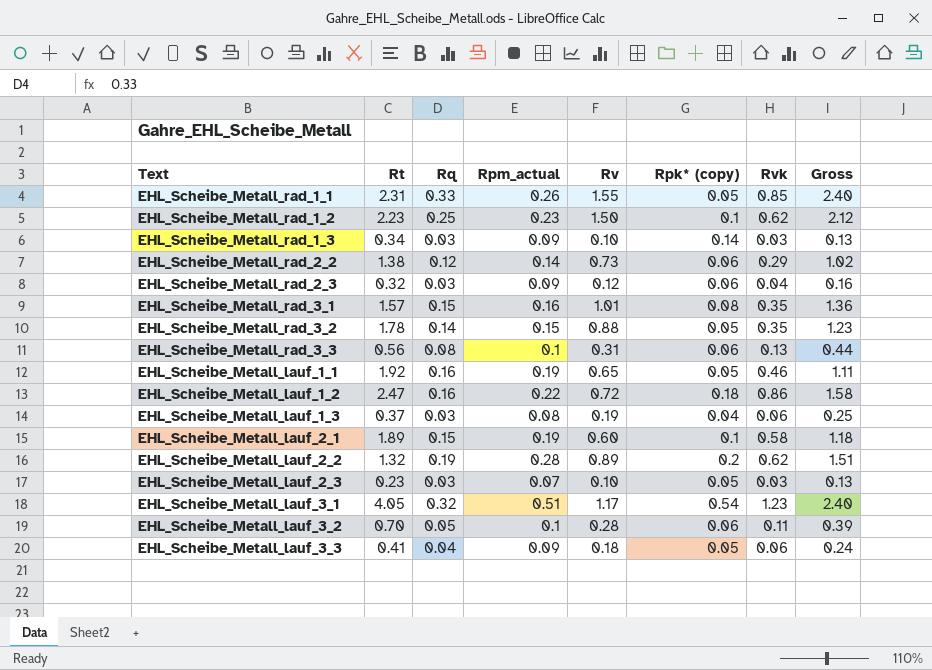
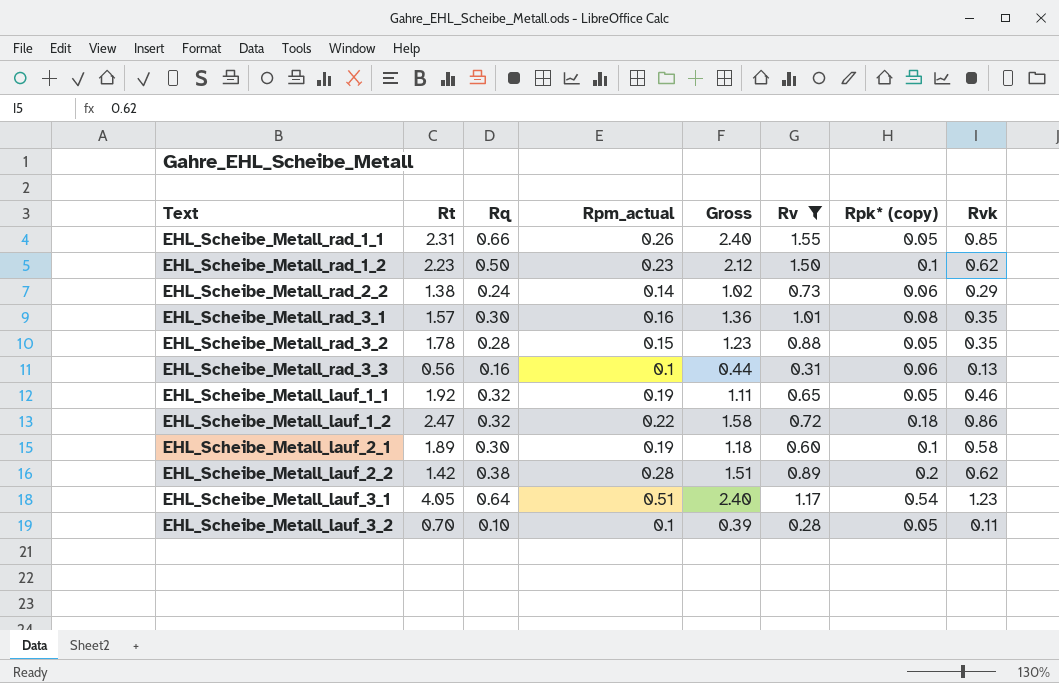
filter: none -> Rv >= 0.28
column Gross | position: 8 -> 5
EHL_Scheibe_Metall_rad_1_1 | Rq: 0.33 -> 0.66
EHL_Scheibe_Metall_rad_1_2 | Rq: 0.25 -> 0.50
EHL_Scheibe_Metall_rad_2_2 | Rq: 0.12 -> 0.24
EHL_Scheibe_Metall_rad_3_1 | Rq: 0.15 -> 0.30
EHL_Scheibe_Metall_rad_3_2 | Rq: 0.14 -> 0.28
EHL_Scheibe_Metall_rad_3_3 | Rq: 0.08 -> 0.16
EHL_Scheibe_Metall_lauf_1_1 | Rq: 0.16 -> 0.32
EHL_Scheibe_Metall_lauf_1_2 | Rq: 0.16 -> 0.32
EHL_Scheibe_Metall_lauf_2_1 | Rq: 0.15 -> 0.30
EHL_Scheibe_Metall_lauf_2_2 | Rt: 1.32 -> 1.42
EHL_Scheibe_Metall_lauf_2_2 | Rq: 0.19 -> 0.38
EHL_Scheibe_Metall_lauf_3_1 | Rq: 0.32 -> 0.64
EHL_Scheibe_Metall_lauf_3_2 | Rq: 0.05 -> 0.10
EHL_Scheibe_Metall_lauf_3_2 | Rpk* (copy): 0.06 -> 0.05

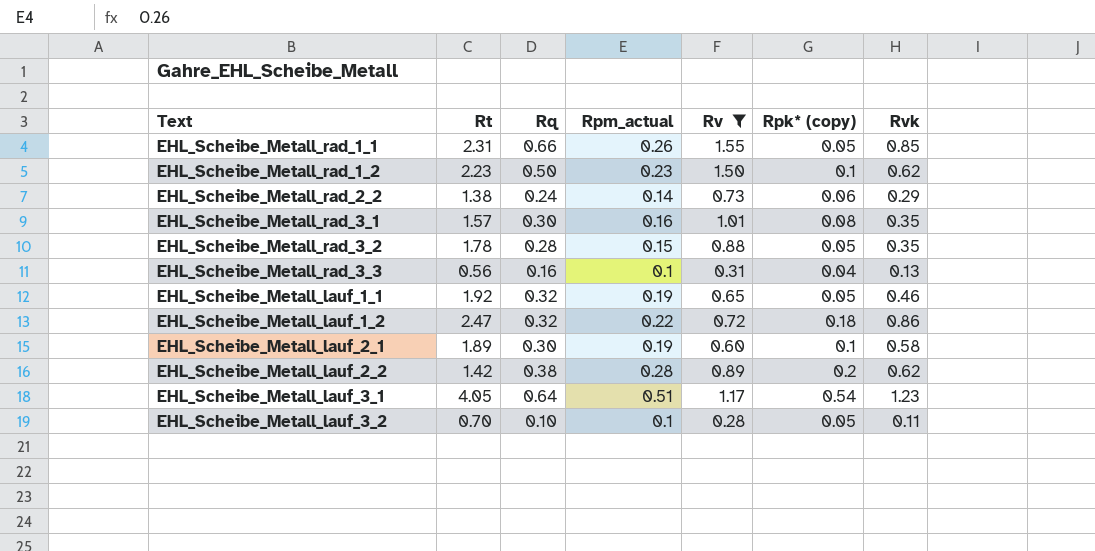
column Gross | formula: [Rv] + [Rvk] -> none
EHL_Scheibe_Metall_rad_3_3 | Rpk* (copy): 0.06 -> 0.04

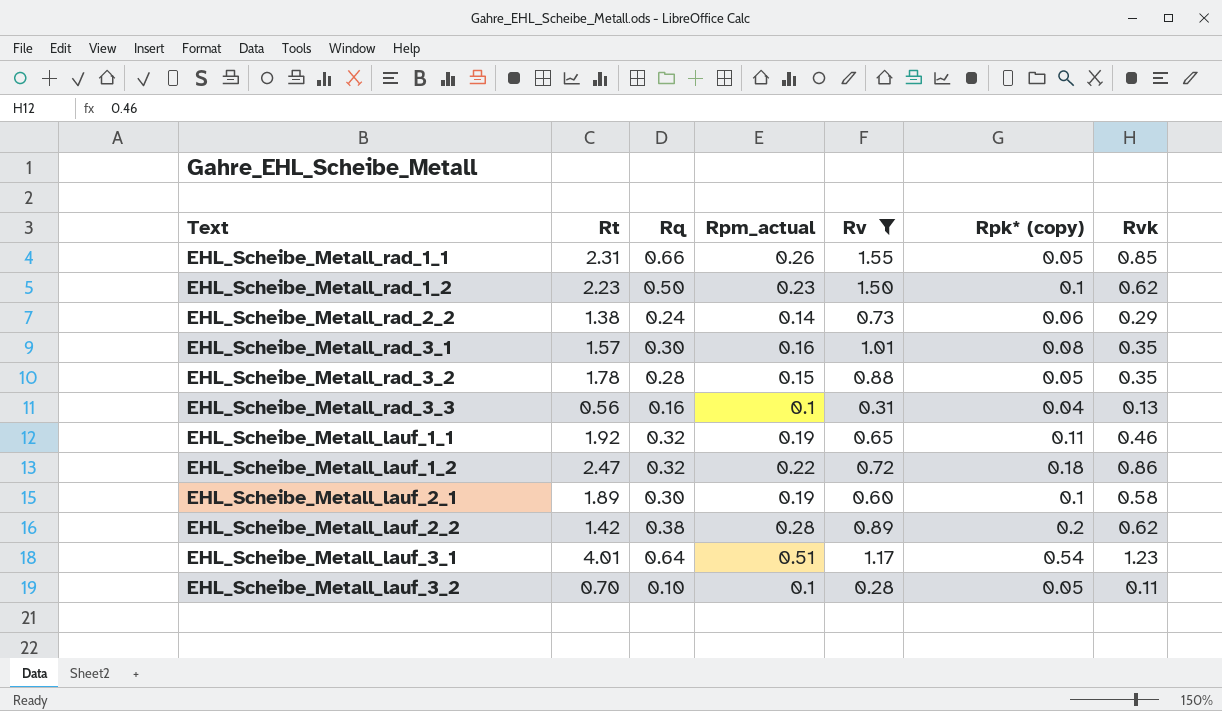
EHL_Scheibe_Metall_lauf_1_1 | Rpk* (copy): 0.05 -> 0.11
EHL_Scheibe_Metall_lauf_3_1 | Rt: 4.05 -> 4.01

